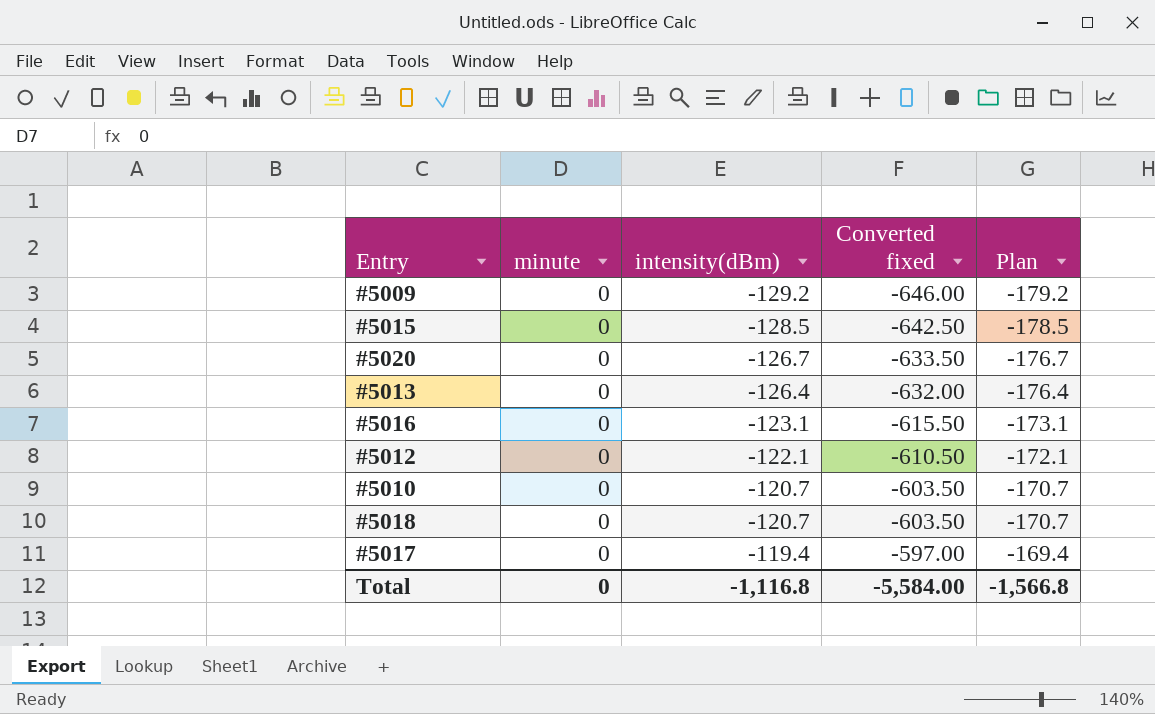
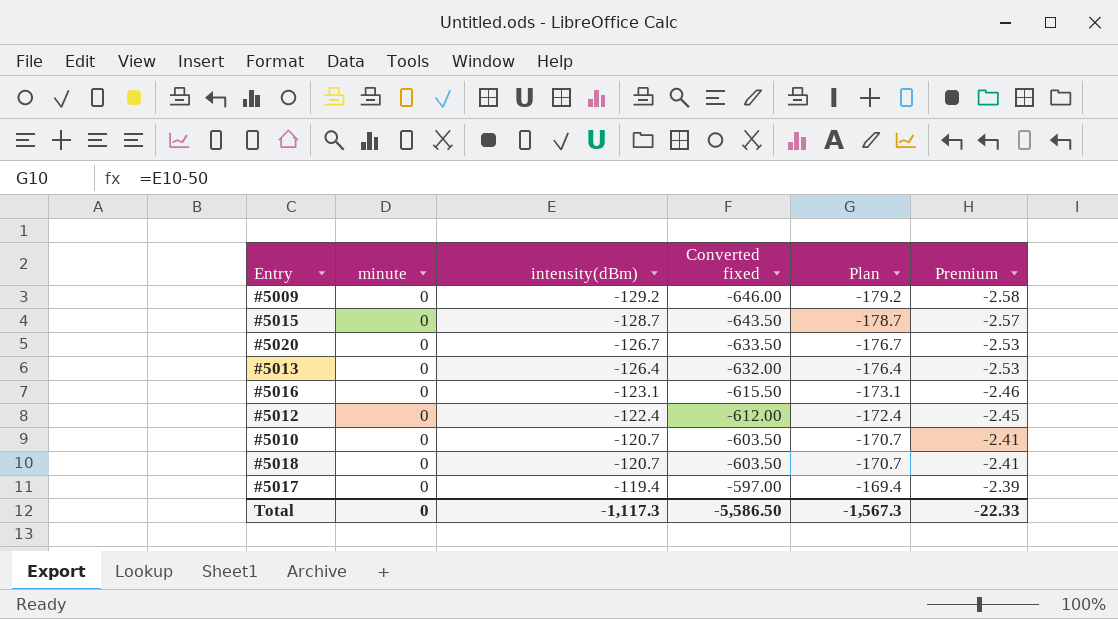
column Premium | formula: none -> [intensity(dBm)] * 0.02
#5015 | intensity(dBm): -128.5 -> -128.7
#5015 | Converted fixed: -642.50 -> -643.50
#5015 | Plan: -178.5 -> -178.7
#5012 | intensity(dBm): -122.1 -> -122.4
#5012 | Converted fixed: -610.50 -> -612.00
#5012 | Plan: -172.1 -> -172.4
Total | intensity(dBm): -1,116.8 -> -1,117.3
Total | Converted fixed: -5,584.00 -> -5,586.50
Total | Plan: -1,566.8 -> -1,567.3

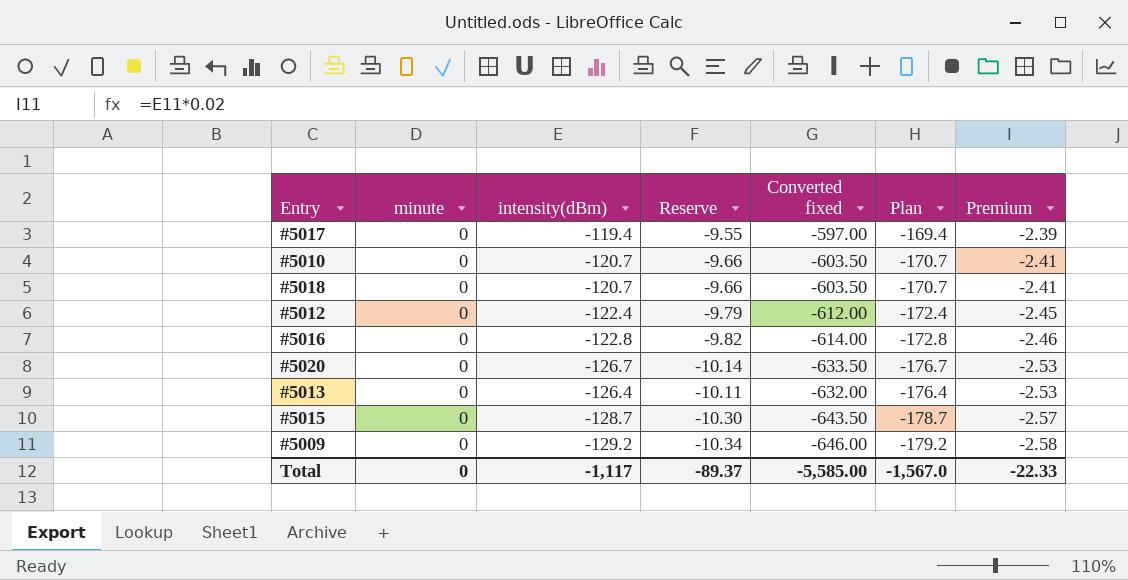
row order: intensity(dBm) ascending -> Premium descending
column Reserve | formula: none -> [intensity(dBm)] * 0.08
#5016 | intensity(dBm): -123.1 -> -122.8
#5016 | Converted fixed: -615.50 -> -614.00
#5016 | Plan: -173.1 -> -172.8
Total | intensity(dBm): -1,117.3 -> -1,117
Total | Converted fixed: -5,586.50 -> -5,585.00
Total | Plan: -1,567.3 -> -1,567.0

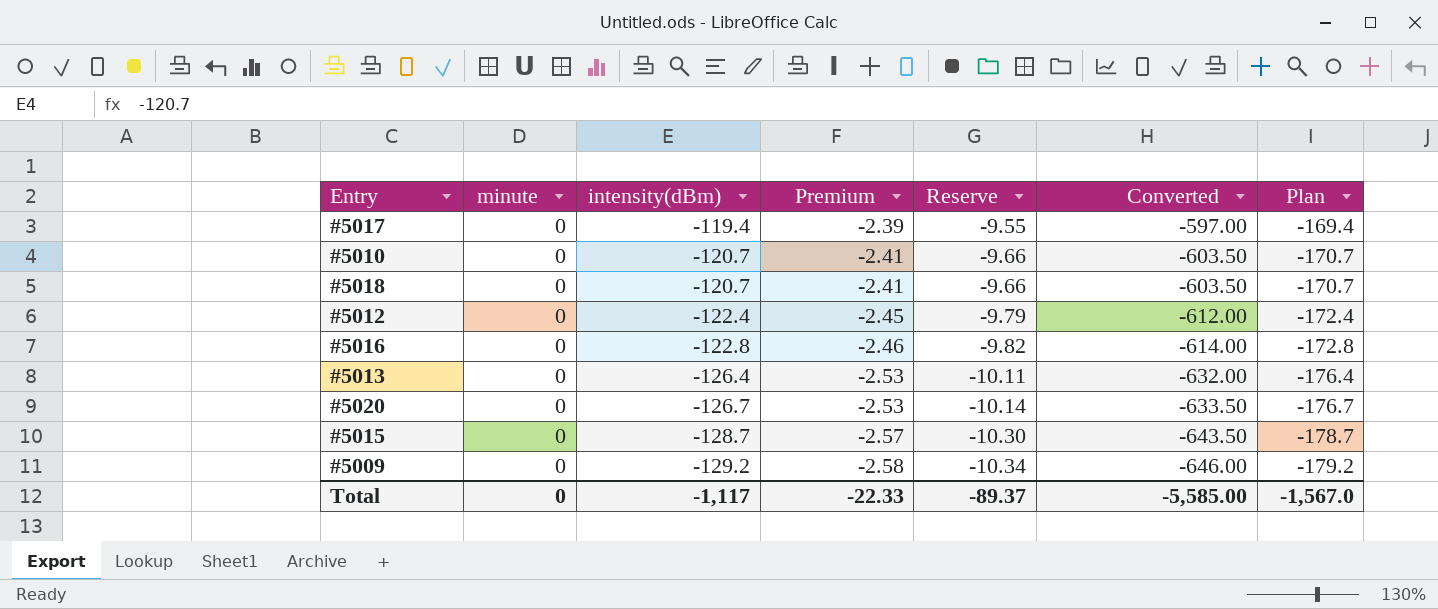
row order: Premium descending -> intensity(dBm) descending
column Premium | position: 7 -> 4
column name: Converted fixed -> Converted

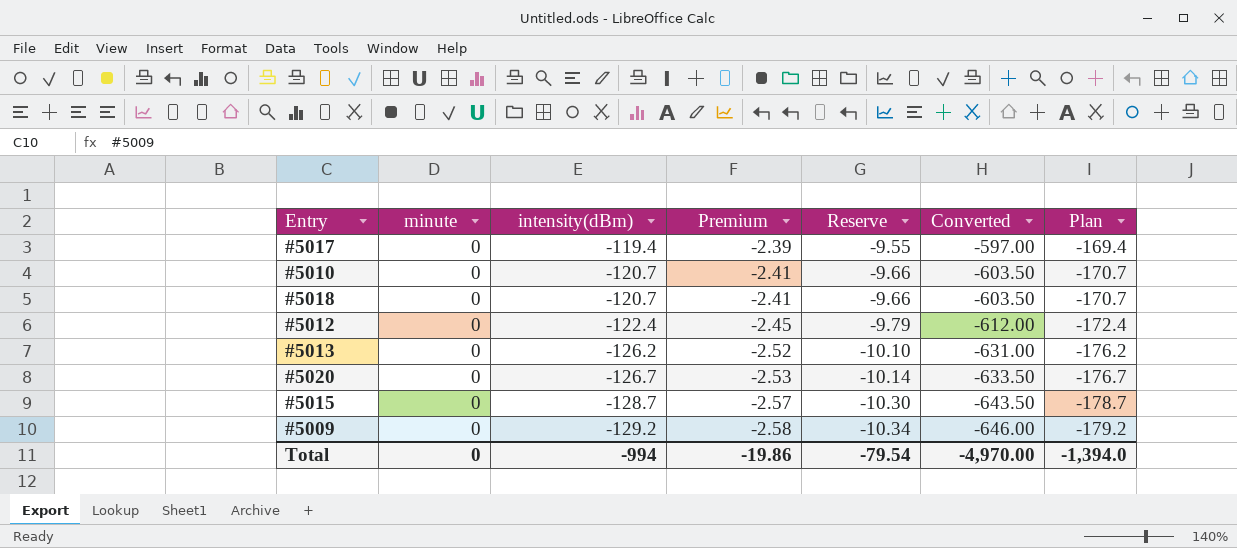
row #5016: 0 | -122.8 | -2.46 | -9.82 | -614.00 | -172.8 -> none
#5013 | intensity(dBm): -126.4 -> -126.2
#5013 | Premium: -2.53 -> -2.52
#5013 | Reserve: -10.11 -> -10.10
#5013 | Converted: -632.00 -> -631.00
#5013 | Plan: -176.4 -> -176.2
Total | intensity(dBm): -1,117 -> -994
Total | Premium: -22.33 -> -19.86
Total | Reserve: -89.37 -> -79.54
Total | Converted: -5,585.00 -> -4,970.00
Total | Plan: -1,567.0 -> -1,394.0

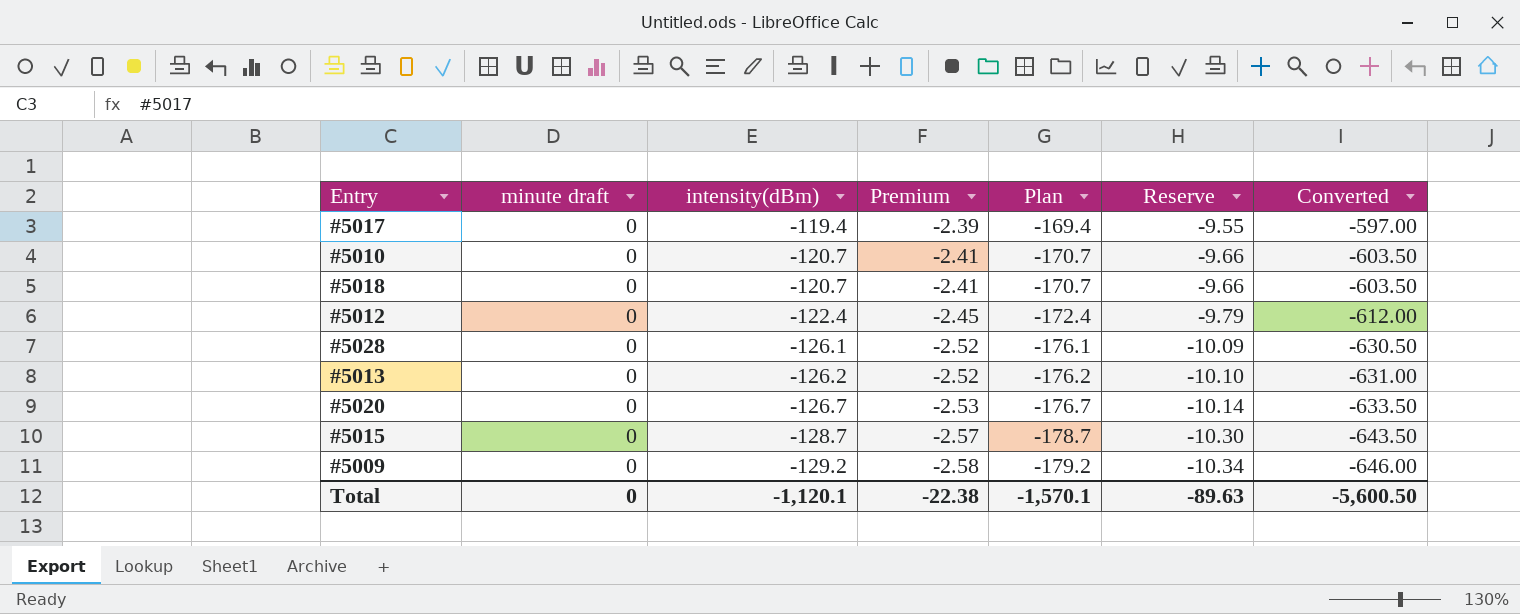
column name: minute -> minute draft
column Plan | position: 7 -> 5
row #5028: none -> 0 | -126.1 | -2.52 | -176.1 | -10.09 | -630.50
Total | intensity(dBm): -994 -> -1,120.1
Total | Premium: -19.86 -> -22.38
Total | Plan: -1,394.0 -> -1,570.1
Total | Reserve: -79.54 -> -89.63
Total | Converted: -4,970.00 -> -5,600.50

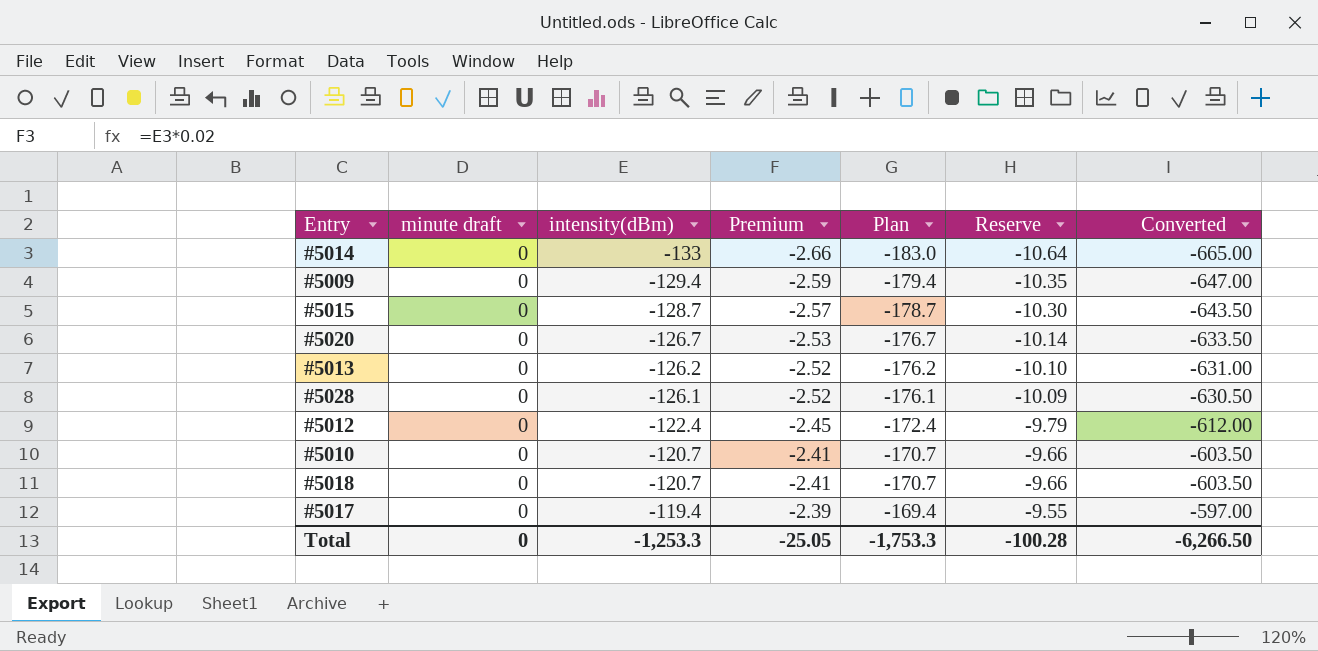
row order: intensity(dBm) descending -> intensity(dBm) ascending
row #5014: none -> 0 | -133 | -2.66 | -183.0 | -10.64 | -665.00
#5009 | intensity(dBm): -129.2 -> -129.4
#5009 | Premium: -2.58 -> -2.59
#5009 | Plan: -179.2 -> -179.4
#5009 | Reserve: -10.34 -> -10.35
#5009 | Converted: -646.00 -> -647.00
Total | intensity(dBm): -1,120.1 -> -1,253.3
Total | Premium: -22.38 -> -25.05
Total | Plan: -1,570.1 -> -1,753.3
Total | Reserve: -89.63 -> -100.28
Total | Converted: -5,600.50 -> -6,266.50

